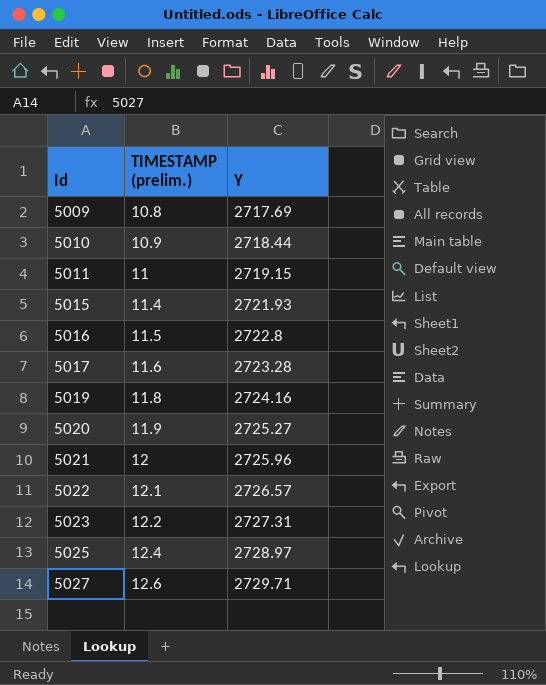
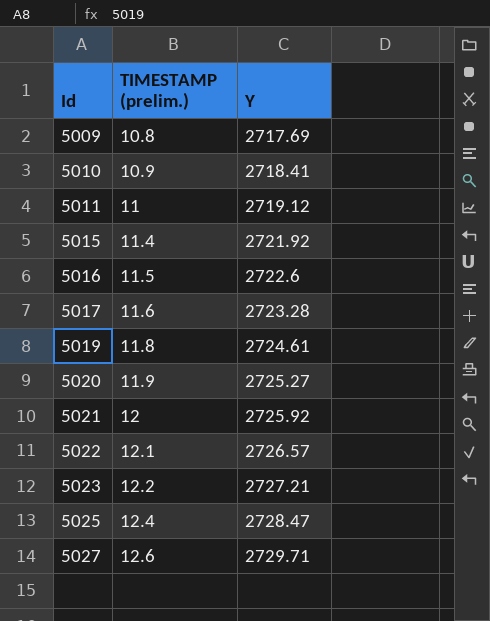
5010 | Y: 2718.44 -> 2718.41
5011 | Y: 2719.15 -> 2719.12
5015 | Y: 2721.93 -> 2721.92
5016 | Y: 2722.8 -> 2722.6
5019 | Y: 2724.16 -> 2724.61
5021 | Y: 2725.96 -> 2725.92
5023 | Y: 2727.31 -> 2727.21
5025 | Y: 2728.97 -> 2728.47

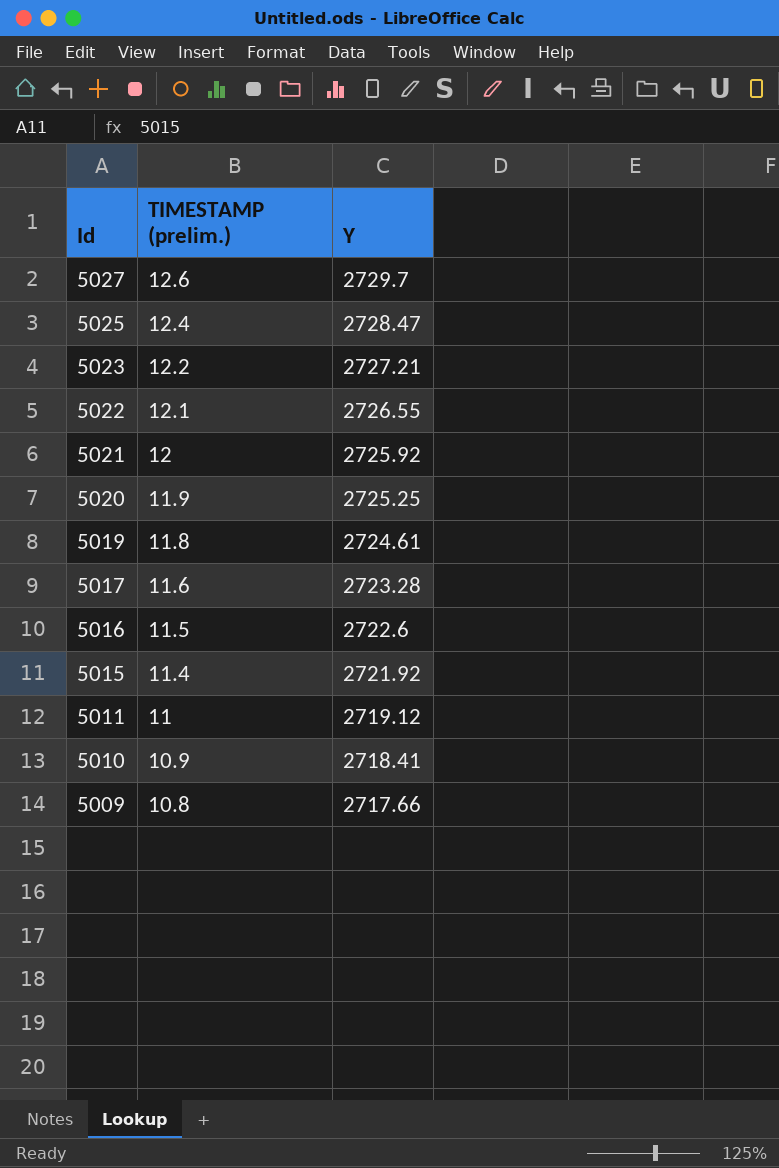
row order: Id ascending -> Id descending
5027 | Y: 2729.71 -> 2729.7
5022 | Y: 2726.57 -> 2726.55
5020 | Y: 2725.27 -> 2725.25
5009 | Y: 2717.69 -> 2717.66

